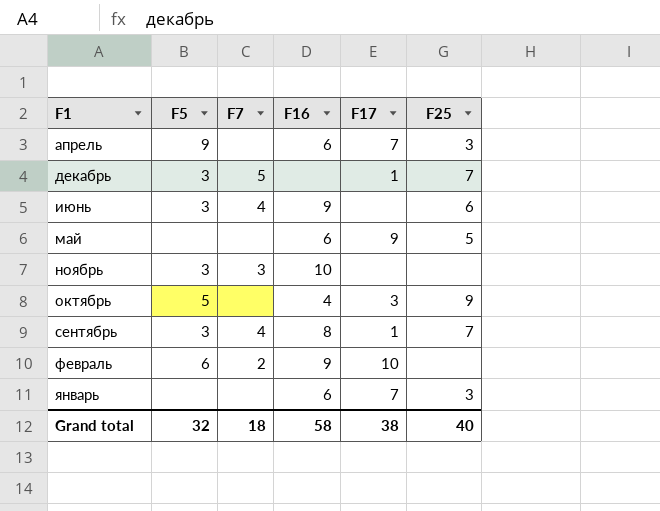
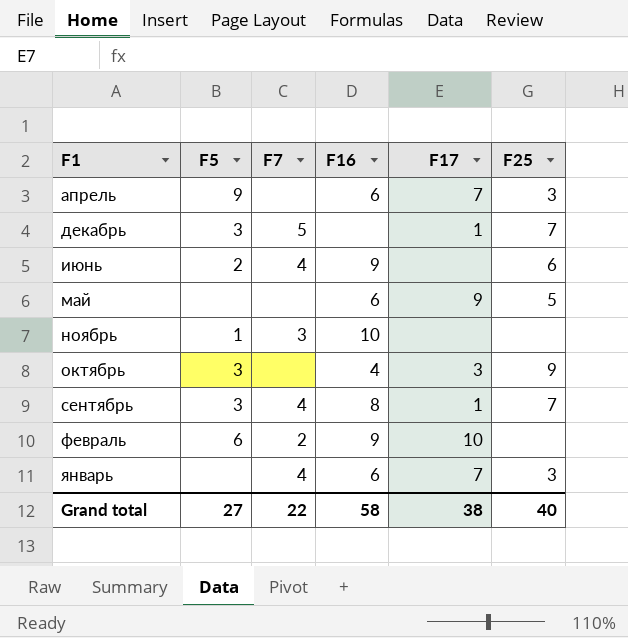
июнь | F5: 3 -> 2
ноябрь | F5: 3 -> 1
октябрь | F5: 5 -> 3
январь | F7: none -> 4
Grand total | F5: 32 -> 27
Grand total | F7: 18 -> 22

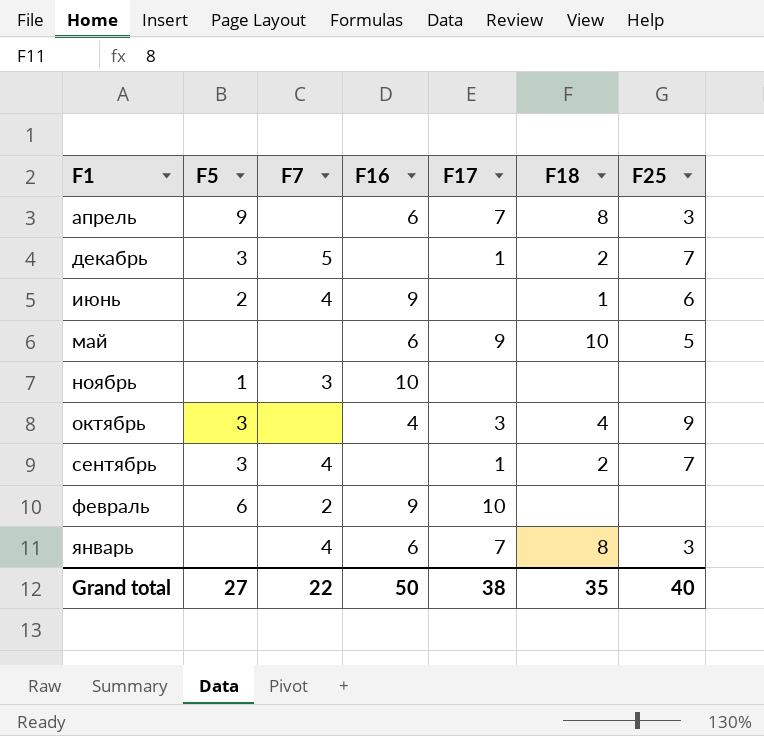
column F18 | position: none -> 6
сентябрь | F16: 8 -> none
Grand total | F16: 58 -> 50

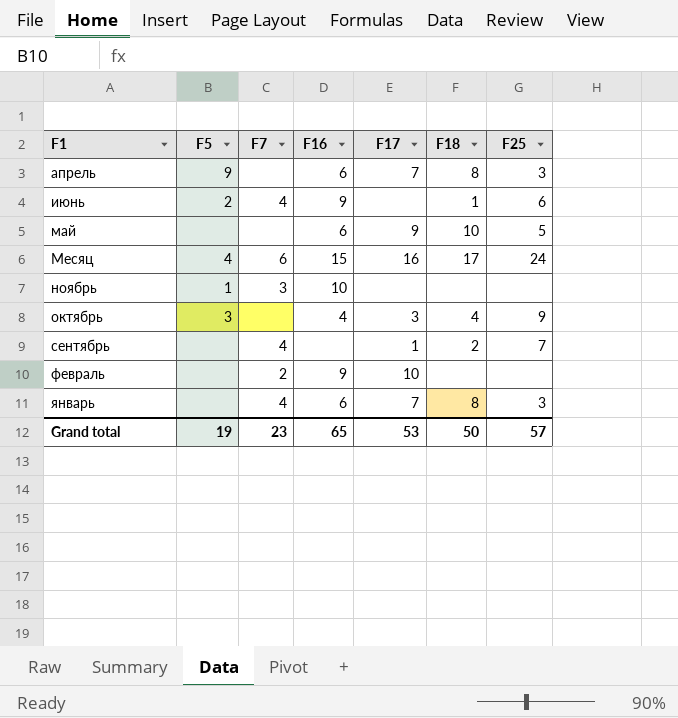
row декабрь: 3 | 5 | none | 1 | 2 | 7 -> none
row Месяц: none -> 4 | 6 | 15 | 16 | 17 | 24
сентябрь | F5: 3 -> none
февраль | F5: 6 -> none
Grand total | F5: 27 -> 19
Grand total | F7: 22 -> 23
Grand total | F16: 50 -> 65
Grand total | F17: 38 -> 53
Grand total | F18: 35 -> 50
Grand total | F25: 40 -> 57

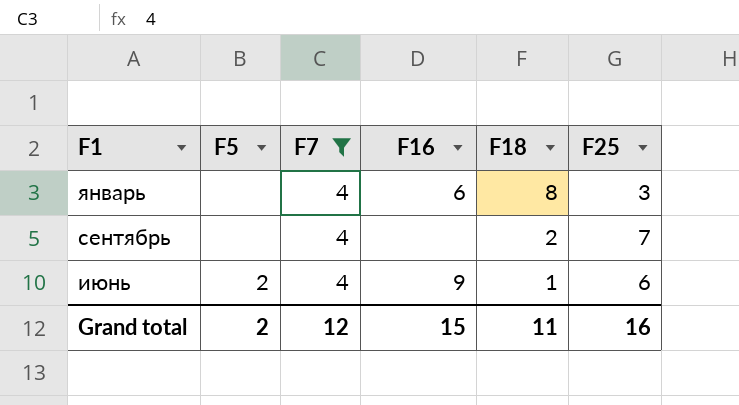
filter: none -> F7 = 4
row order: F1 ascending -> F1 descending
column F17 | position: 5 -> none
Grand total | F5: 19 -> 2
Grand total | F7: 23 -> 12
Grand total | F16: 65 -> 15
Grand total | F18: 50 -> 11
Grand total | F25: 57 -> 16

